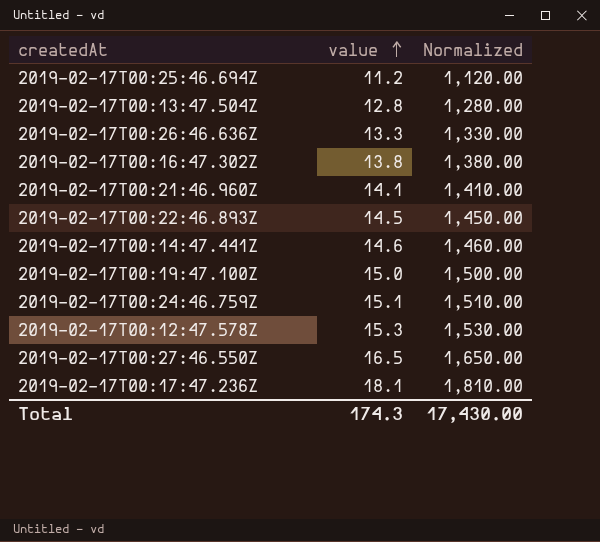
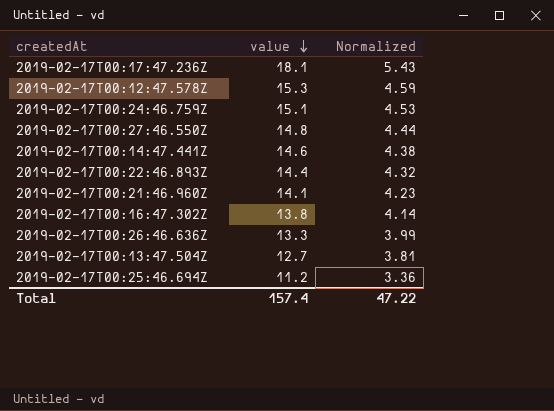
row order: value ascending -> value descending
column Normalized | formula: [value] * 100 -> [value] * 0.3
row 2019-02-17T00:19:47.100Z: 15.0 | 1,500.00 -> none
2019-02-17T00:27:46.550Z | value: 16.5 -> 14.8
2019-02-17T00:22:46.893Z | value: 14.5 -> 14.4
2019-02-17T00:13:47.504Z | value: 12.8 -> 12.7
Total | value: 174.3 -> 157.4
Total | Normalized: 17,430.00 -> 47.22

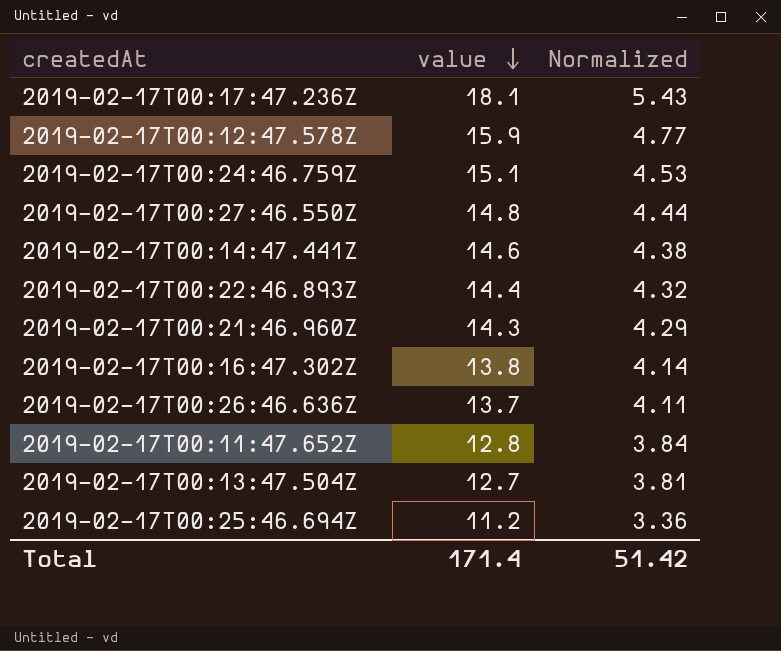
2019-02-17T00:12:47.578Z | value: 15.3 -> 15.9
2019-02-17T00:12:47.578Z | Normalized: 4.59 -> 4.77
2019-02-17T00:21:46.960Z | value: 14.1 -> 14.3
2019-02-17T00:21:46.960Z | Normalized: 4.23 -> 4.29
2019-02-17T00:26:46.636Z | value: 13.3 -> 13.7
2019-02-17T00:26:46.636Z | Normalized: 3.99 -> 4.11
row 2019-02-17T00:11:47.652Z: none -> 12.8 | 3.84
Total | value: 157.4 -> 171.4
Total | Normalized: 47.22 -> 51.42

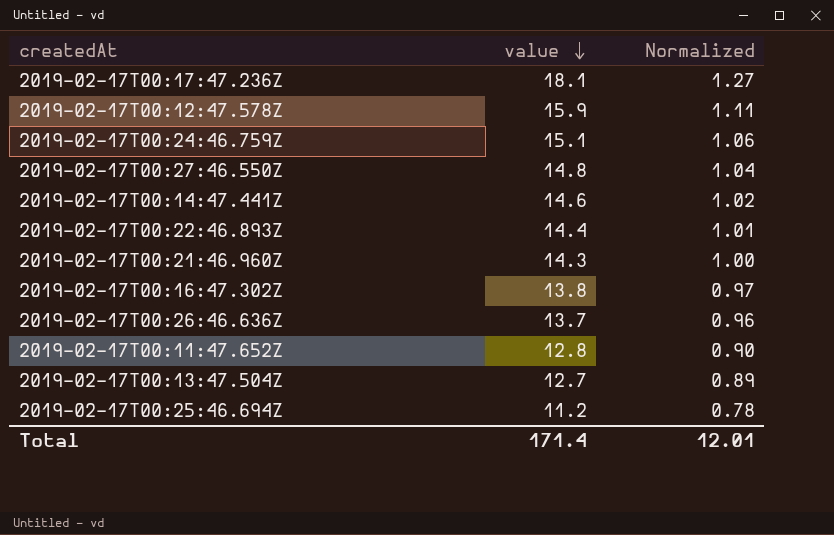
column Normalized | formula: [value] * 0.3 -> [value] * 0.07
Total | Normalized: 51.42 -> 12.01

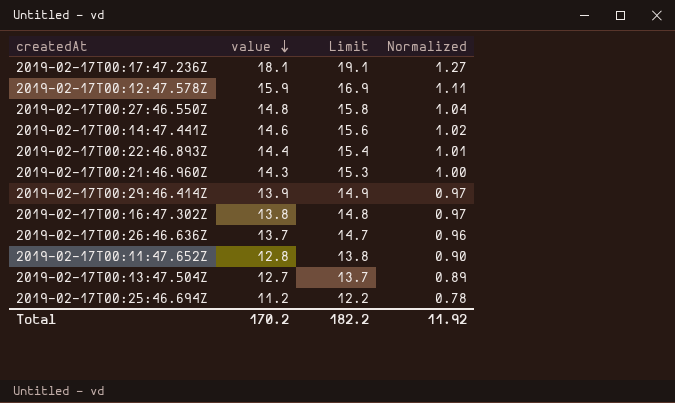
column Limit | formula: none -> [value] + 1
row 2019-02-17T00:24:46.759Z: 15.1 | 1.06 -> none
row 2019-02-17T00:29:46.414Z: none -> 13.9 | 14.9 | 0.97
Total | value: 171.4 -> 170.2
Total | Normalized: 12.01 -> 11.92

